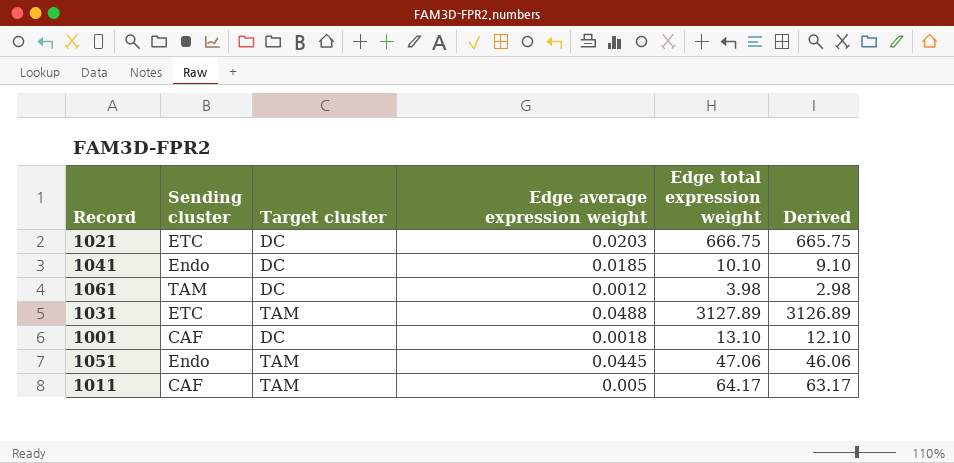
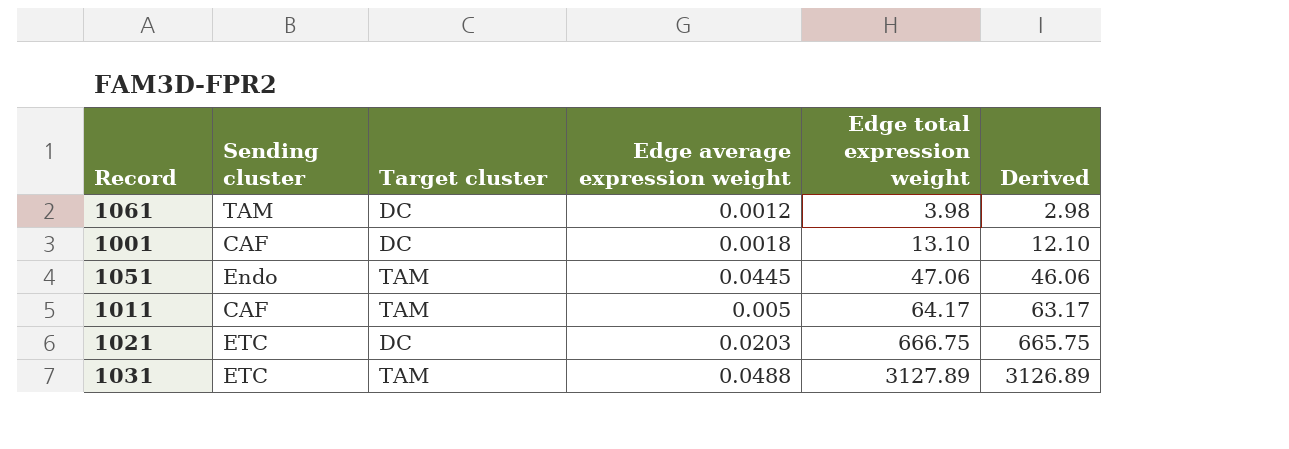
row order: none -> Edge total expression weight ascending
row 1041: Endo | DC | 0.0185 | 10.10 | 9.10 -> none

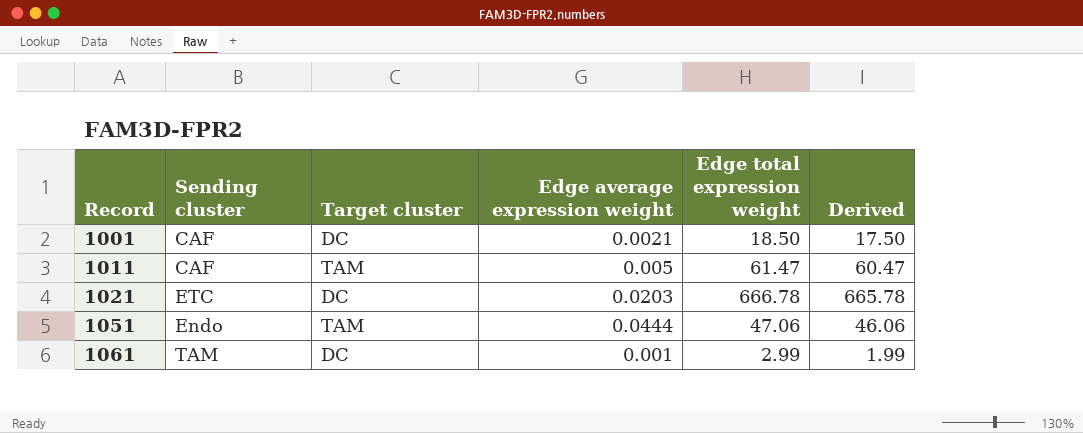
row order: Edge total expression weight ascending -> Record ascending
row 1031: ETC | TAM | 0.0488 | 3127.89 | 3126.89 -> none
1001 | Edge average expression weight: 0.0018 -> 0.0021
1001 | Edge total expression weight: 13.10 -> 18.50
1001 | Derived: 12.10 -> 17.50
1011 | Edge total expression weight: 64.17 -> 61.47
1011 | Derived: 63.17 -> 60.47
1021 | Edge total expression weight: 666.75 -> 666.78
1021 | Derived: 665.75 -> 665.78
1051 | Edge average expression weight: 0.0445 -> 0.0444
1061 | Edge average expression weight: 0.0012 -> 0.001
1061 | Edge total expression weight: 3.98 -> 2.99
1061 | Derived: 2.98 -> 1.99

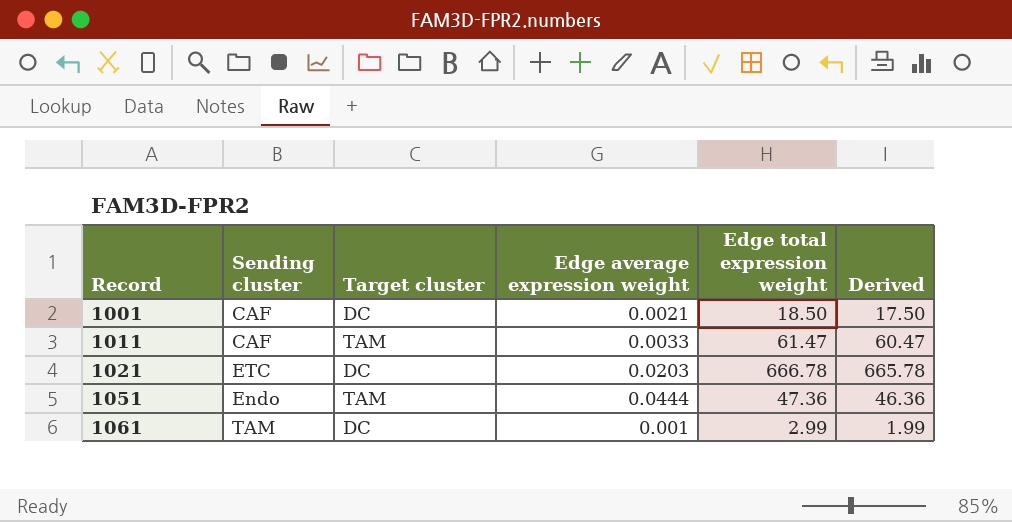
1011 | Edge average expression weight: 0.005 -> 0.0033
1051 | Edge total expression weight: 47.06 -> 47.36
1051 | Derived: 46.06 -> 46.36

